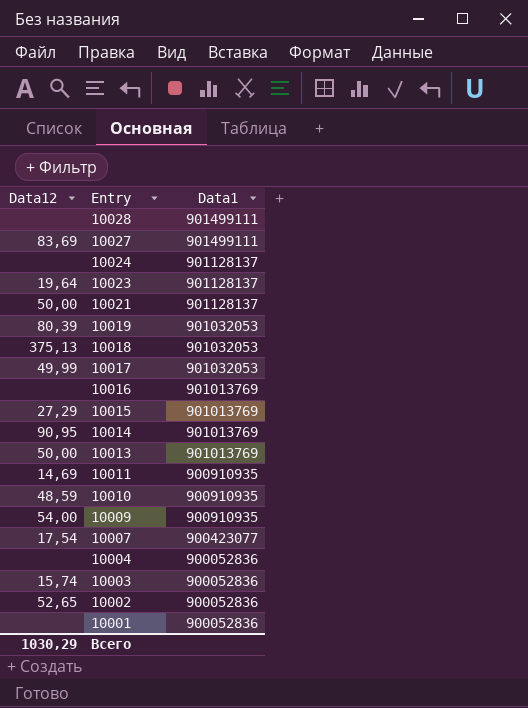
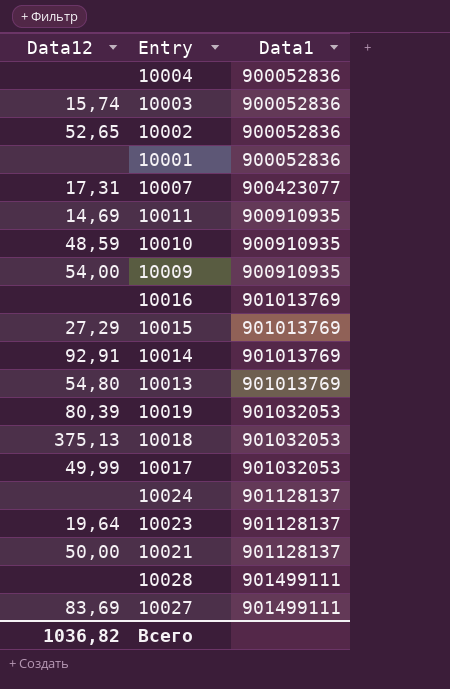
row order: Entry descending -> Data1 ascending
10007 | Data12: 17,54 -> 17,31
10014 | Data12: 90,95 -> 92,91
10013 | Data12: 50,00 -> 54,80
Всего | Data12: 1030,29 -> 1036,82

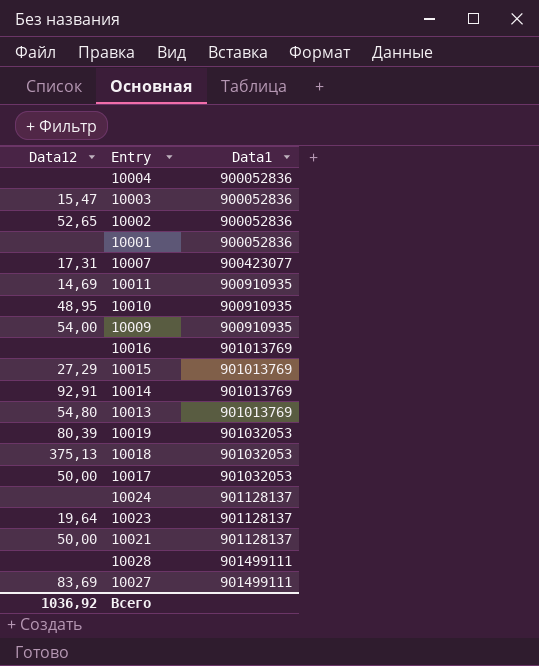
10003 | Data12: 15,74 -> 15,47
10010 | Data12: 48,59 -> 48,95
10017 | Data12: 49,99 -> 50,00
Всего | Data12: 1036,82 -> 1036,92

